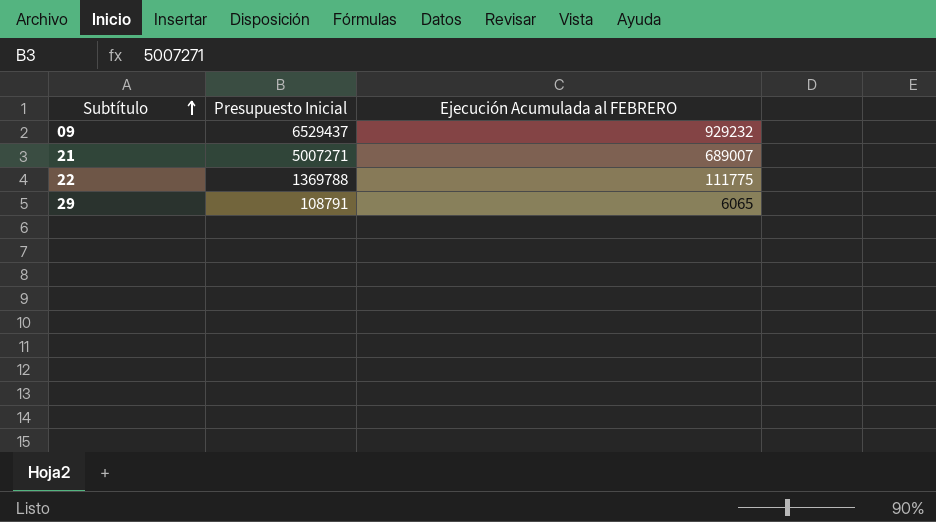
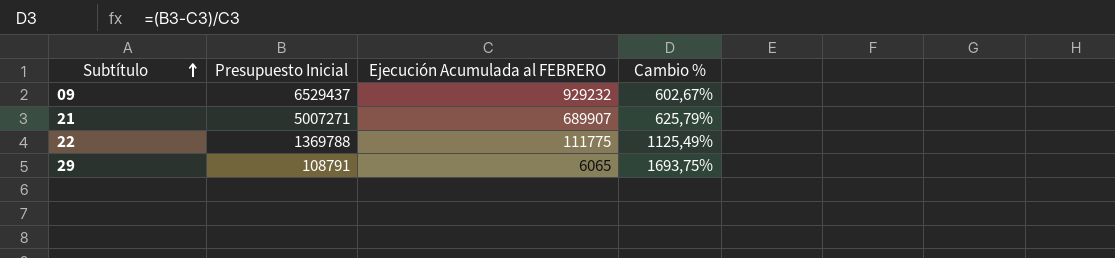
column Cambio % | formula: none -> ([Presupuesto Inicial] - [Ejecución Acumulada al FEBRERO]) / [Ejecución Acumulada al FEBRERO]
21 | Ejecución Acumulada al FEBRERO: 689007 -> 689907

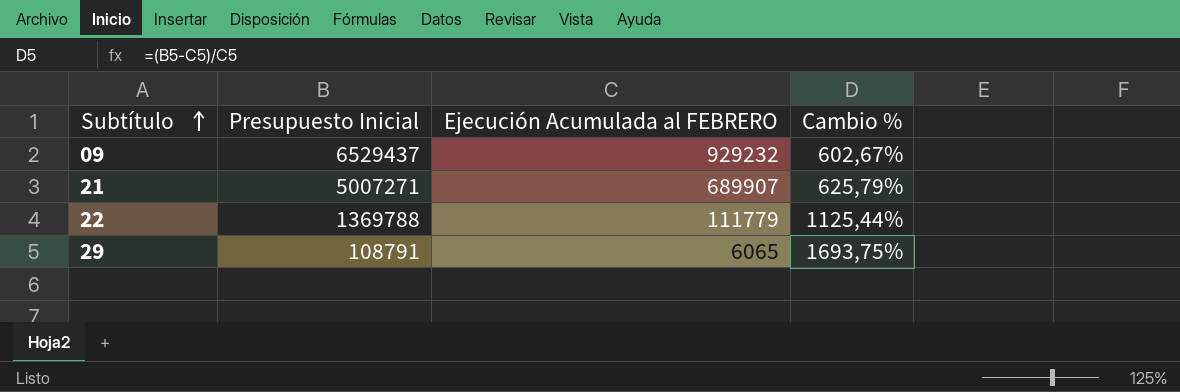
22 | Ejecución Acumulada al FEBRERO: 111775 -> 111779
22 | Cambio %: 1125,49% -> 1125,44%

